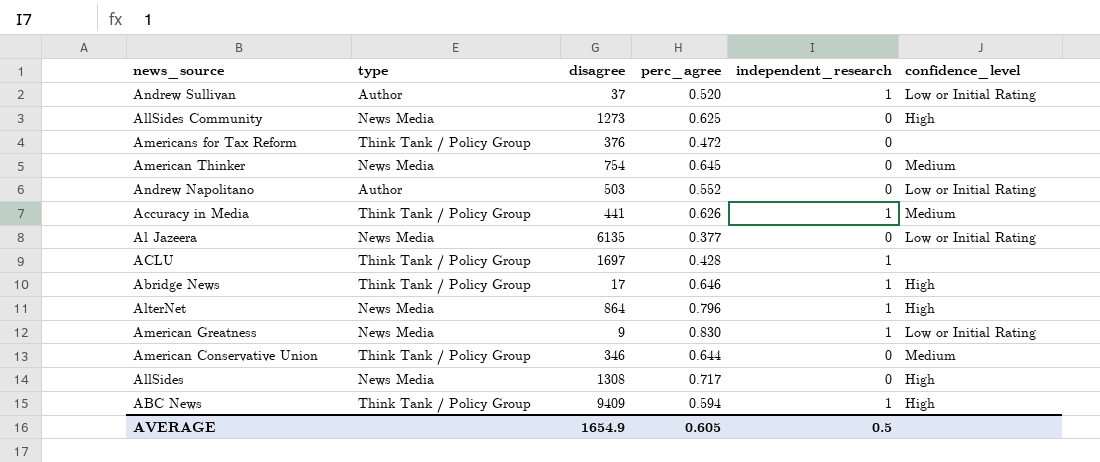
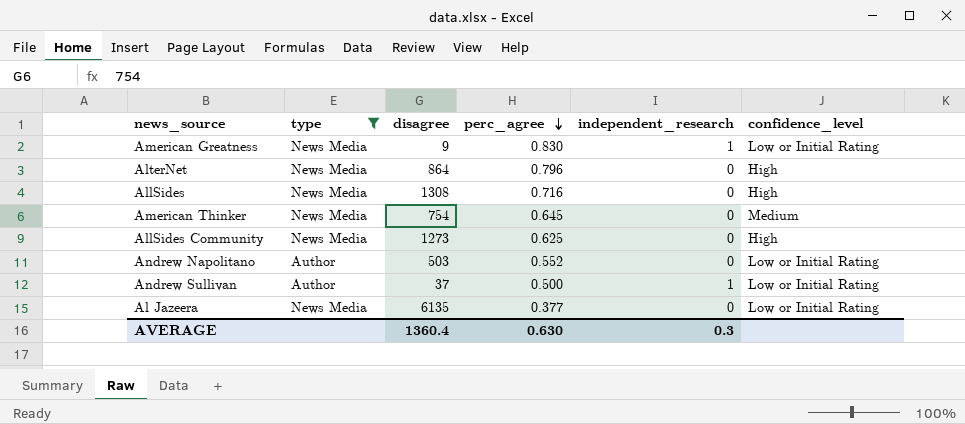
filter: none -> type != Think Tank / Policy Group
row order: none -> perc_agree descending
AlterNet | independent_research: 1 -> 0
AllSides | perc_agree: 0.717 -> 0.716
Andrew Sullivan | perc_agree: 0.520 -> 0.500
AVERAGE | disagree: 1654.9 -> 1360.4
AVERAGE | perc_agree: 0.605 -> 0.630
AVERAGE | independent_research: 0.5 -> 0.3

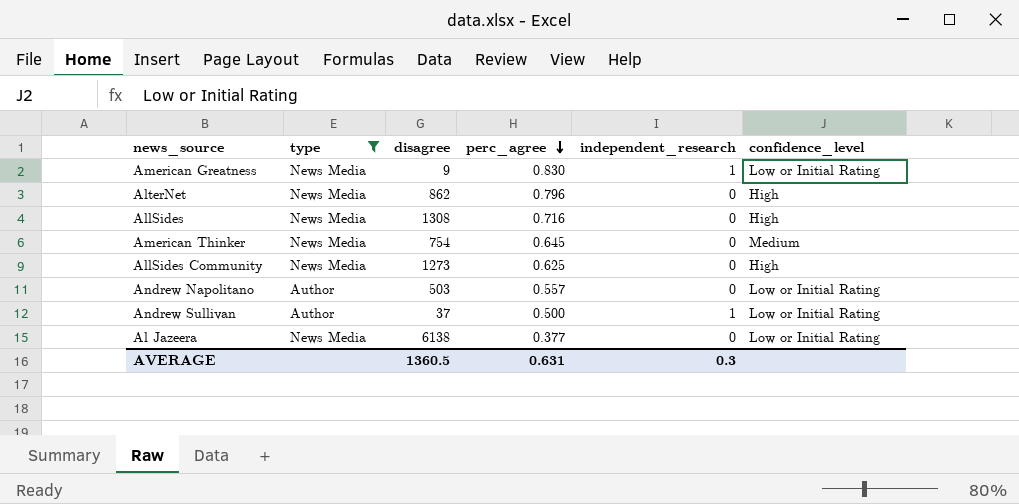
AlterNet | disagree: 864 -> 862
Andrew Napolitano | perc_agree: 0.552 -> 0.557
Al Jazeera | disagree: 6135 -> 6138
AVERAGE | disagree: 1360.4 -> 1360.5
AVERAGE | perc_agree: 0.630 -> 0.631

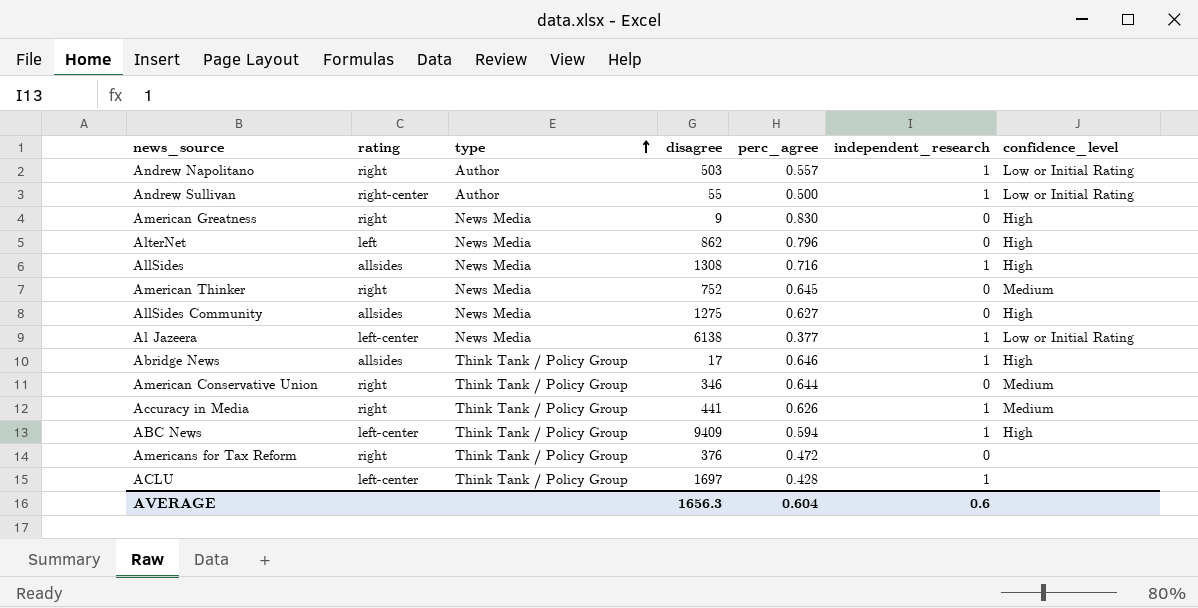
filter: type != Think Tank / Policy Group -> none
row order: perc_agree descending -> type ascending
column rating | position: none -> 2
Andrew Napolitano | independent_research: 0 -> 1
Andrew Sullivan | disagree: 37 -> 55
American Greatness | independent_research: 1 -> 0
American Greatness | confidence_level: Low or Initial Rating -> High
AllSides | independent_research: 0 -> 1
American Thinker | disagree: 754 -> 752
AllSides Community | disagree: 1273 -> 1275
AllSides Community | perc_agree: 0.625 -> 0.627
Al Jazeera | independent_research: 0 -> 1
AVERAGE | disagree: 1360.5 -> 1656.3
AVERAGE | perc_agree: 0.631 -> 0.604
AVERAGE | independent_research: 0.3 -> 0.6

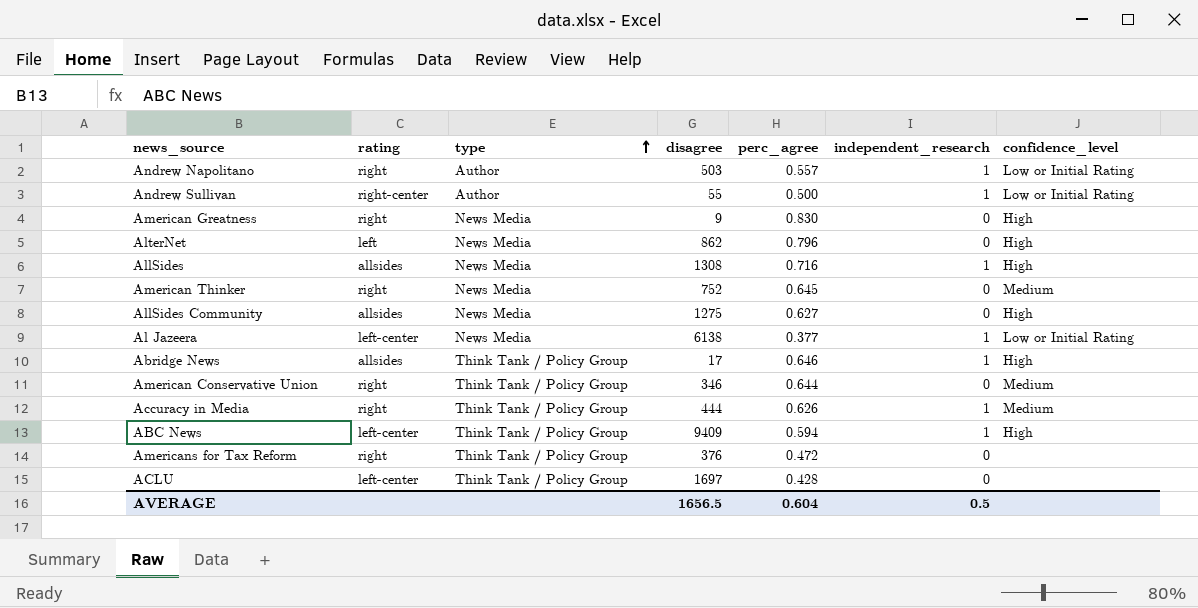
Accuracy in Media | disagree: 441 -> 444
ACLU | independent_research: 1 -> 0
AVERAGE | disagree: 1656.3 -> 1656.5
AVERAGE | independent_research: 0.6 -> 0.5

